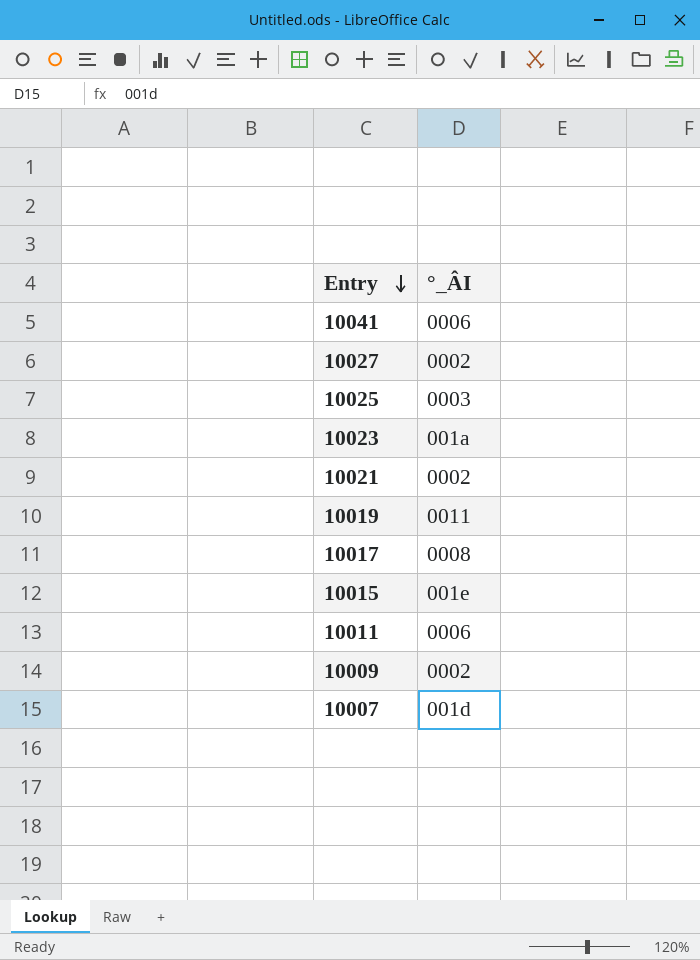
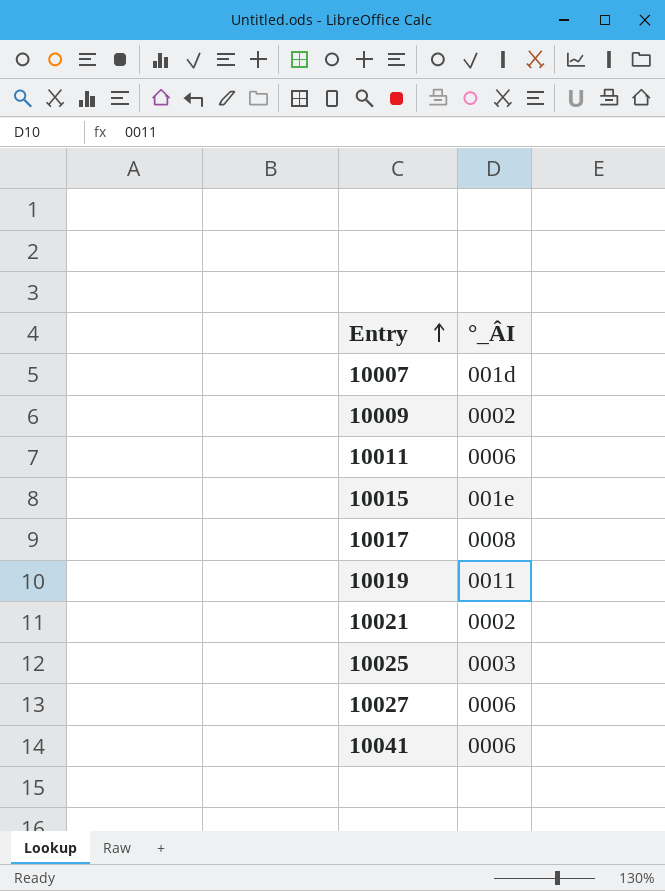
row order: Entry descending -> Entry ascending
row 10023: 001a -> none
10027 | °_ÂI: 0002 -> 0006

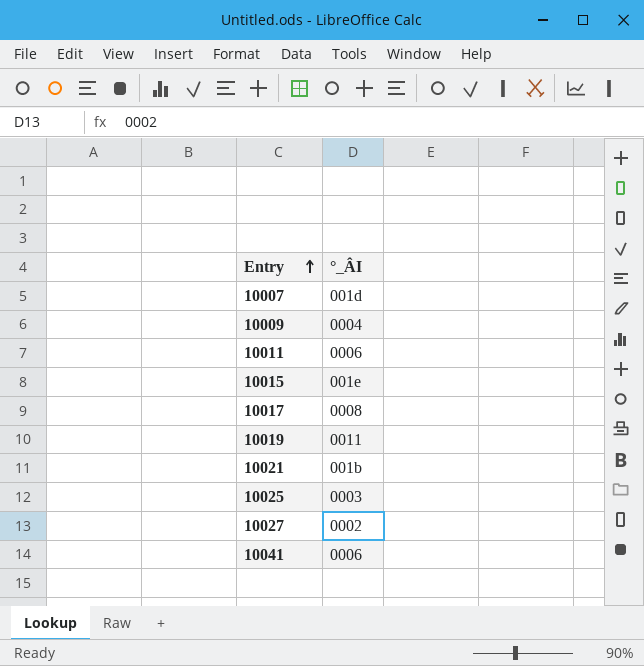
10009 | °_ÂI: 0002 -> 0004
10021 | °_ÂI: 0002 -> 001b
10027 | °_ÂI: 0006 -> 0002

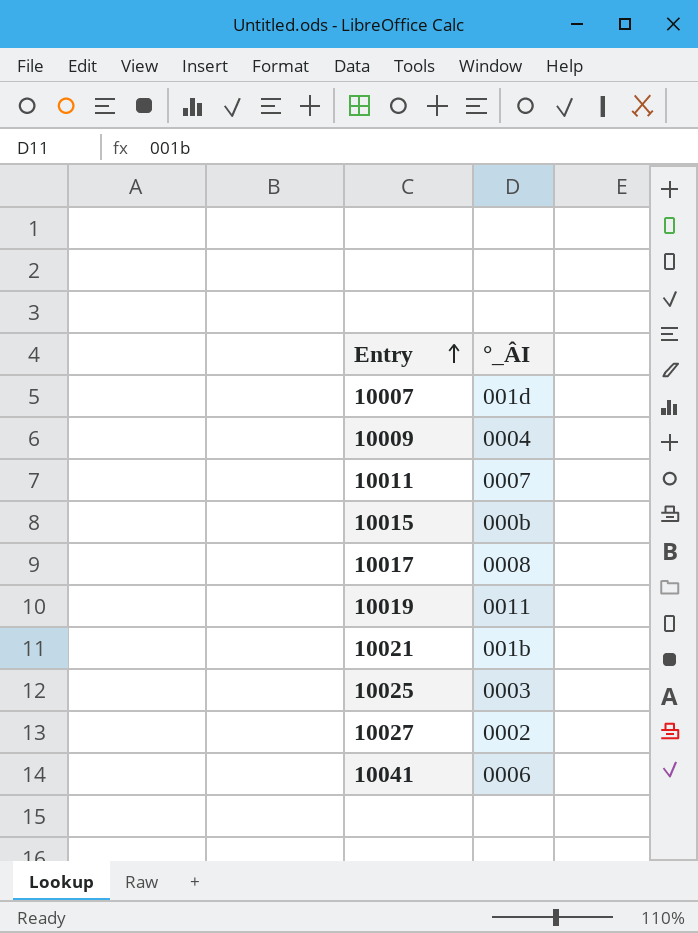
10011 | °_ÂI: 0006 -> 0007
10015 | °_ÂI: 001e -> 000b

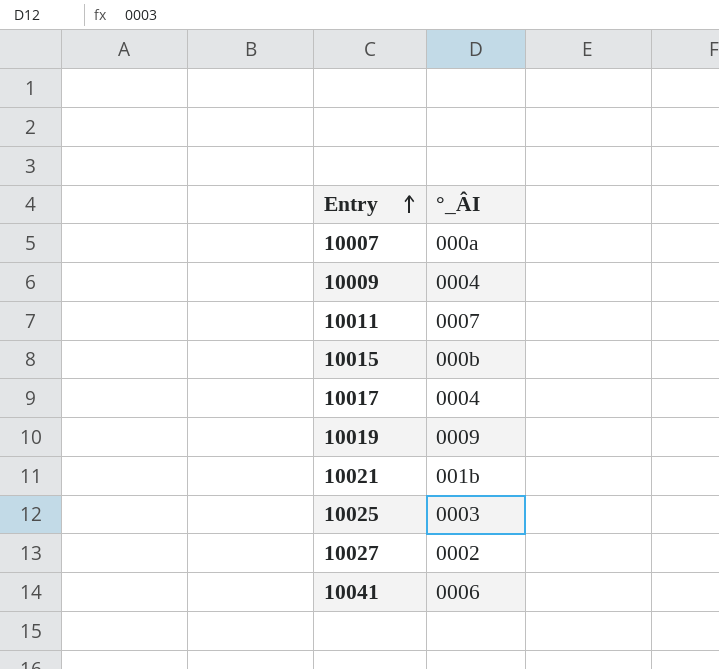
10007 | °_ÂI: 001d -> 000a
10017 | °_ÂI: 0008 -> 0004
10019 | °_ÂI: 0011 -> 0009

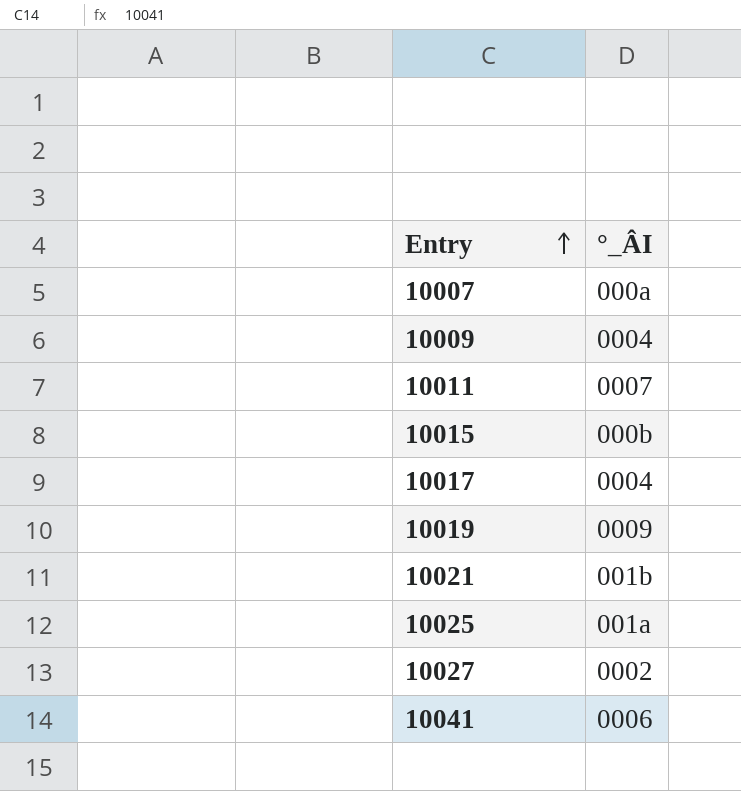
10025 | °_ÂI: 0003 -> 001a

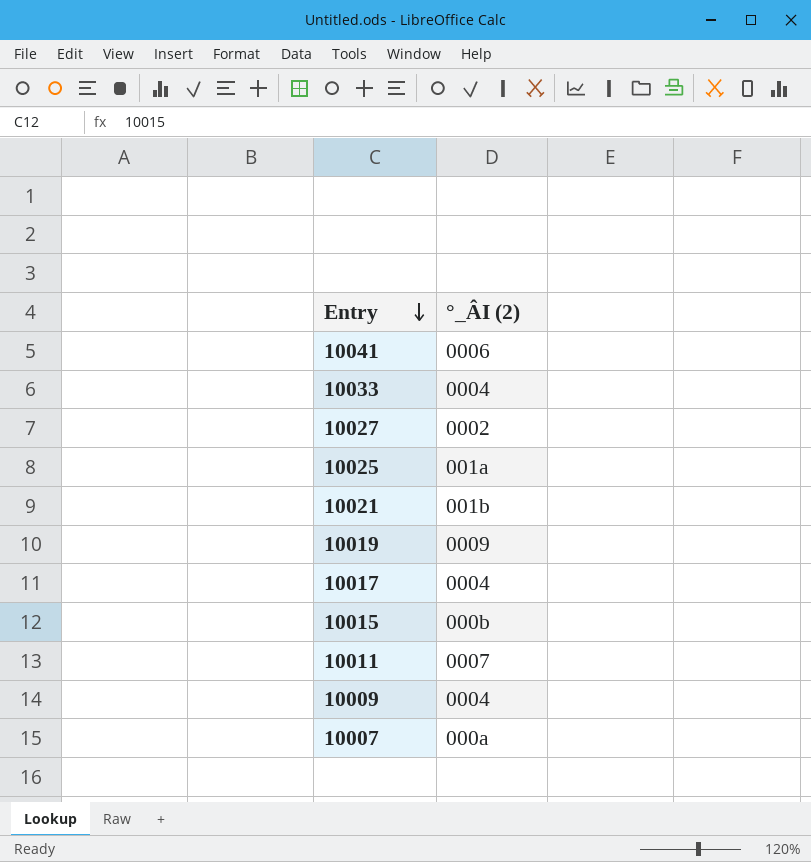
row order: Entry ascending -> Entry descending
column name: °_ÂI -> °_ÂI (2)
row 10033: none -> 0004

